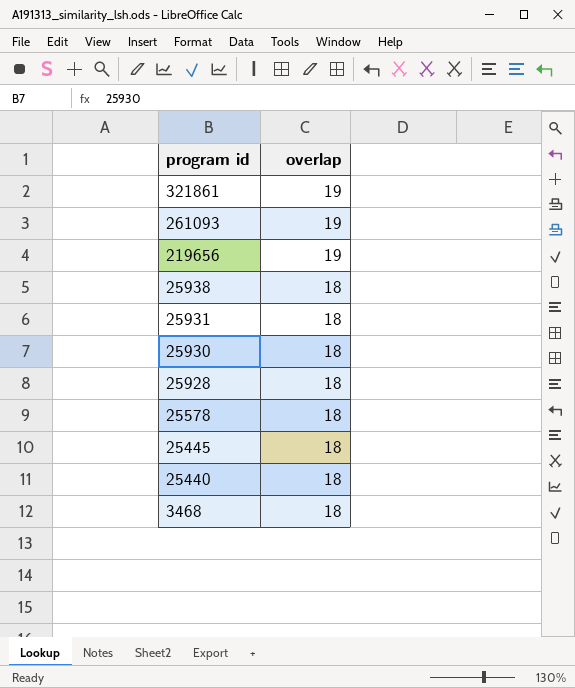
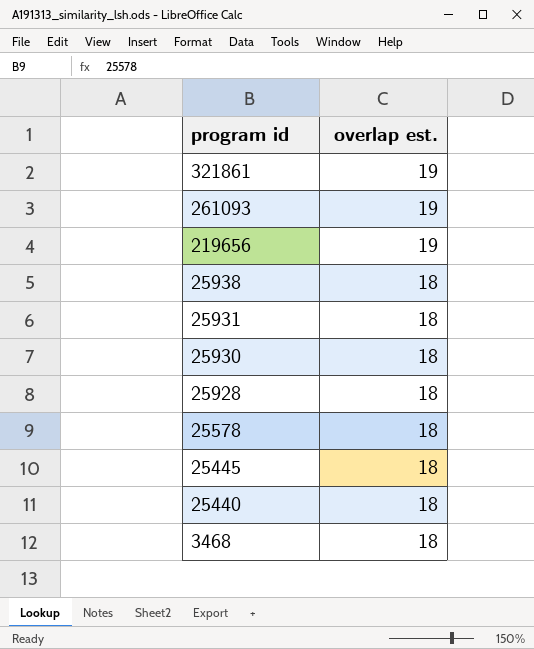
column name: overlap -> overlap est.

